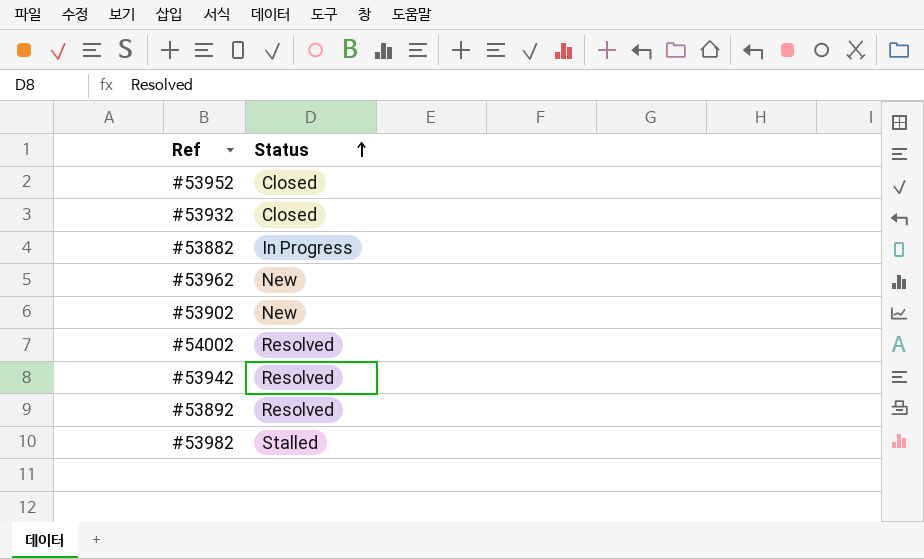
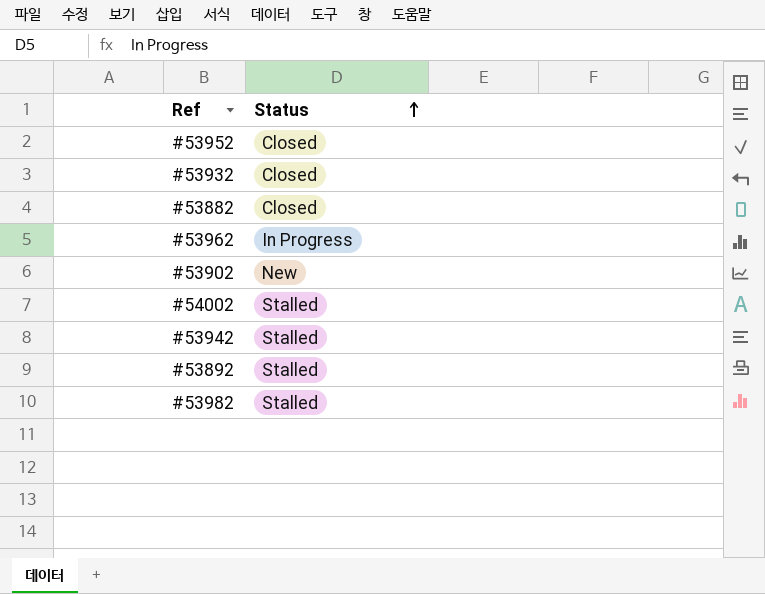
#53882 | Status: In Progress -> Closed
#53962 | Status: New -> In Progress
#54002 | Status: Resolved -> Stalled
#53942 | Status: Resolved -> Stalled
#53892 | Status: Resolved -> Stalled

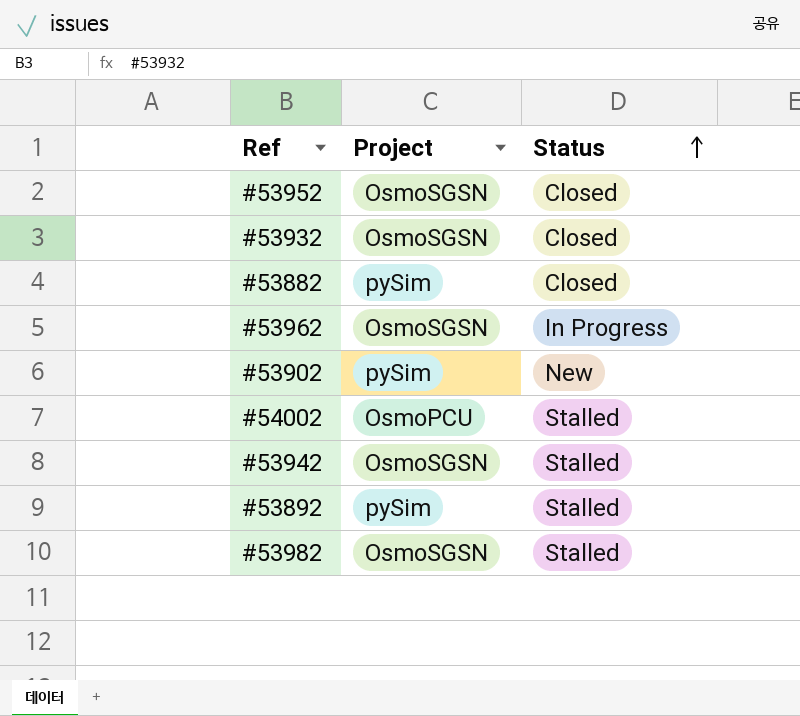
column Project | position: none -> 2

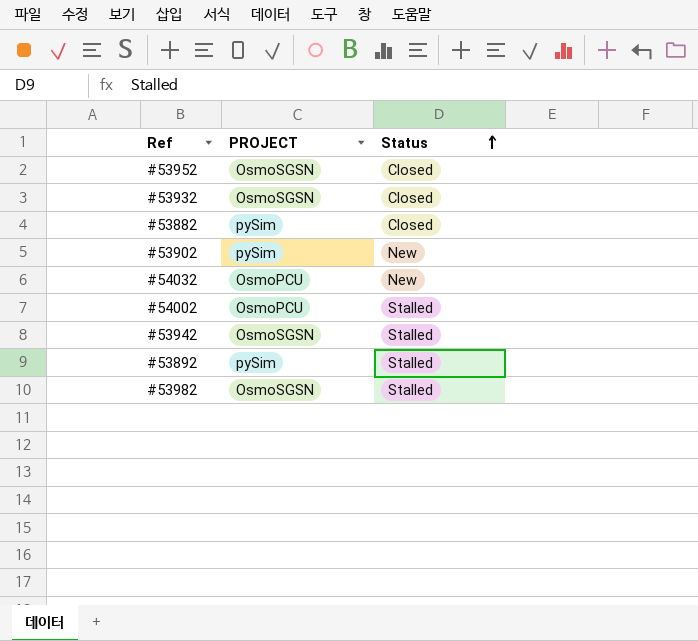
column name: Project -> PROJECT
row #53962: OsmoSGSN | In Progress -> none
row #54032: none -> OsmoPCU | New

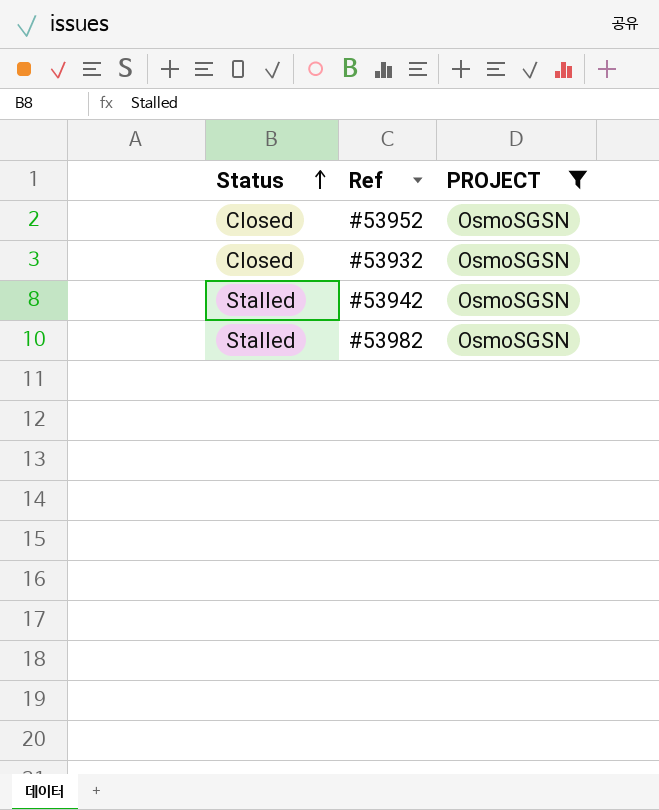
filter: none -> PROJECT = OsmoSGSN
column Status | position: 3 -> 1

